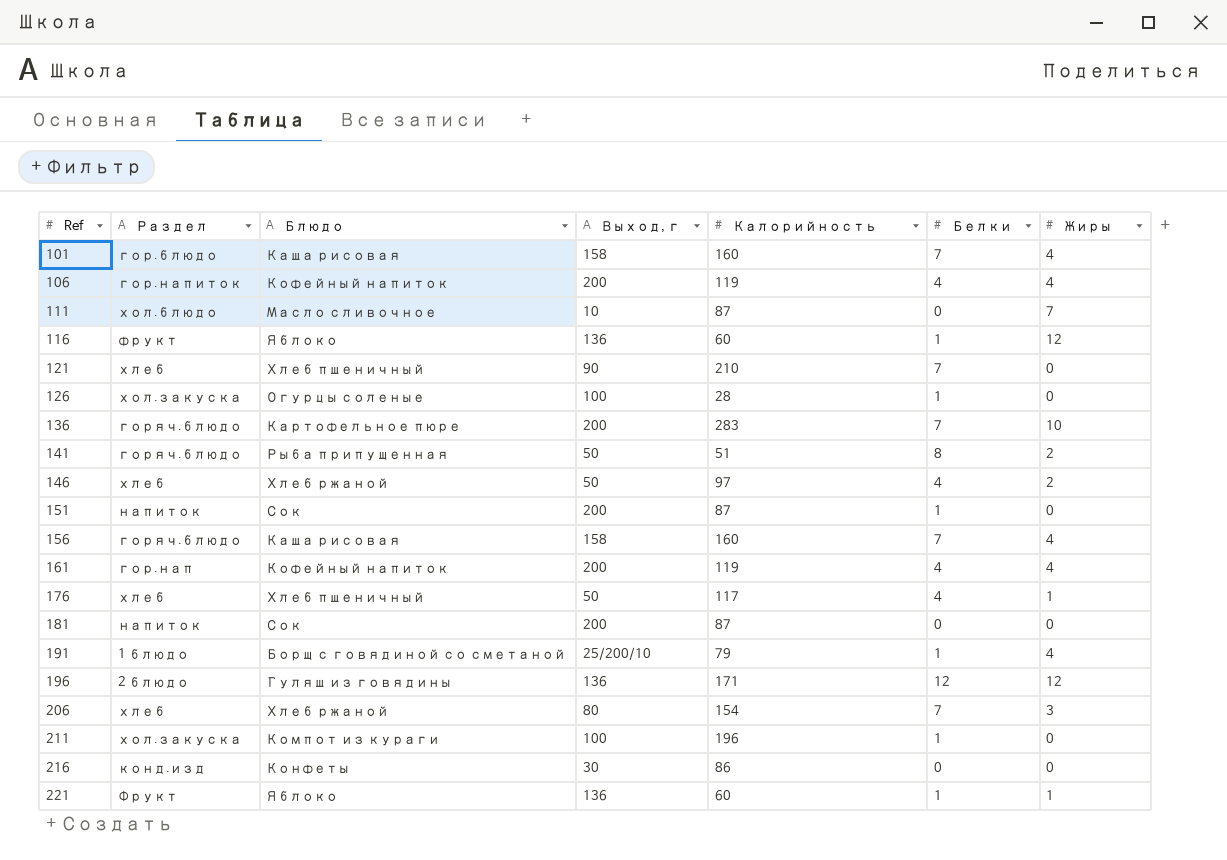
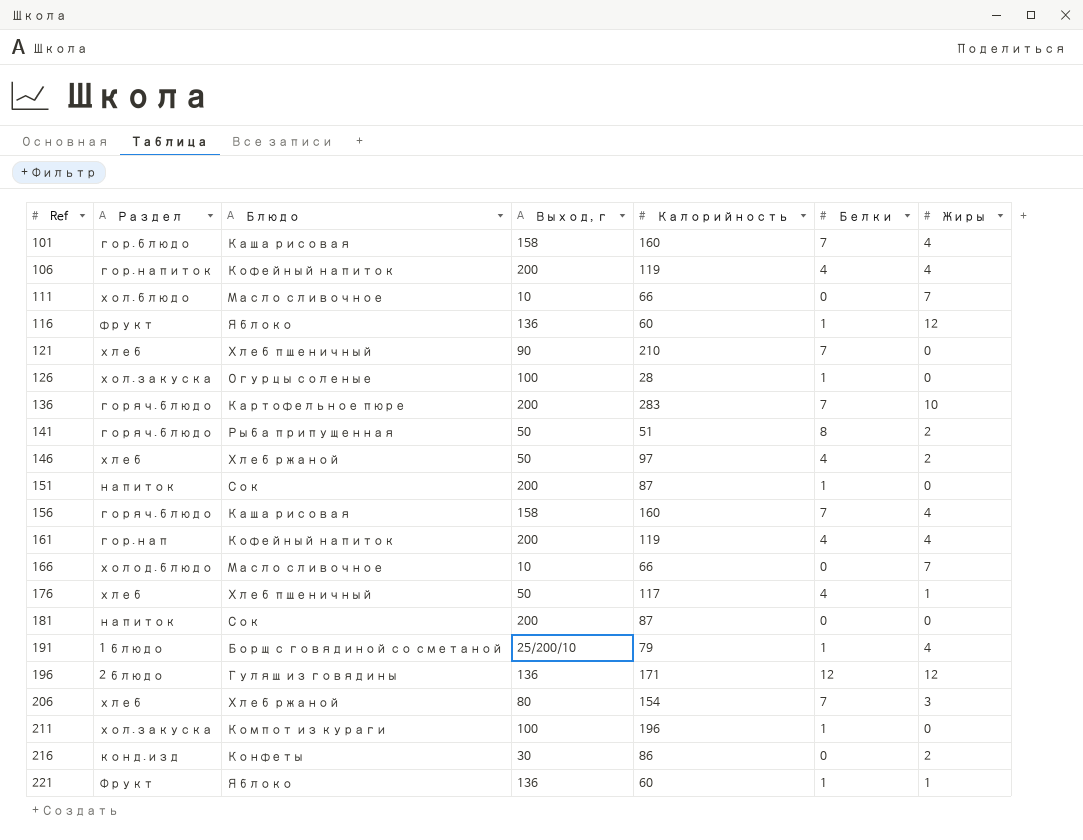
111 | Калорийность: 87 -> 66
row 166: none -> холод.блюдо | Масло сливочное | 10 | 66 | 0 | 7
216 | Жиры: 0 -> 2

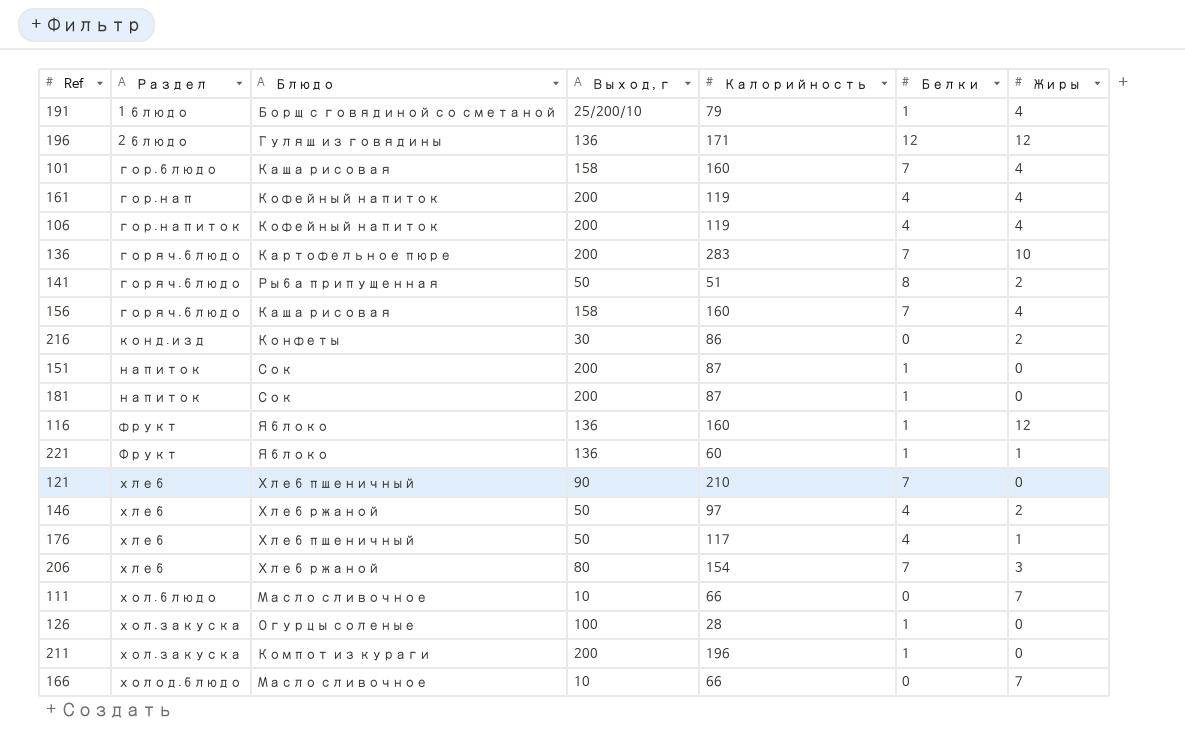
row order: Ref ascending -> Раздел ascending
181 | Белки: 0 -> 1
116 | Калорийность: 60 -> 160
211 | Выход, г: 100 -> 200

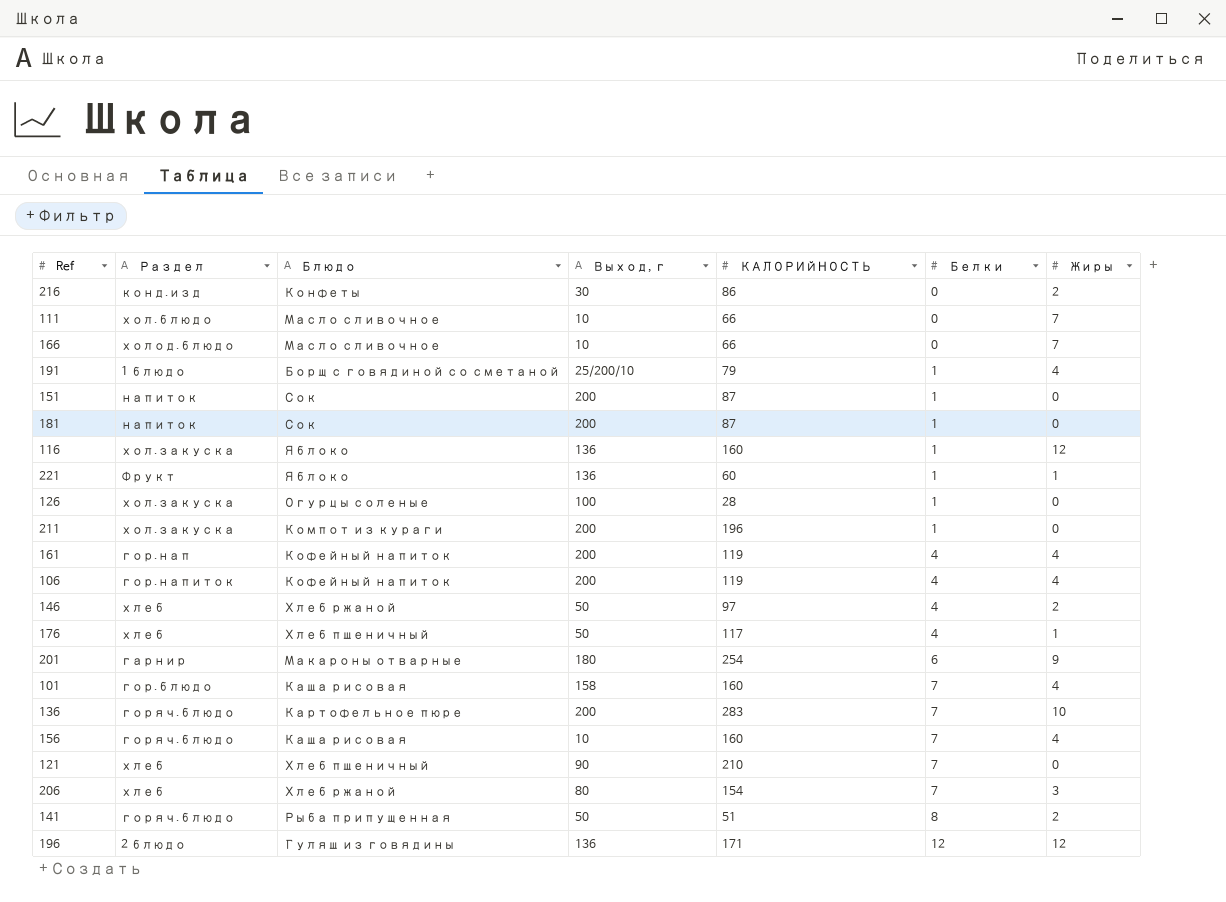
row order: Раздел ascending -> Белки ascending
column name: Калорийность -> КАЛОРИЙНОСТЬ
116 | Раздел: фрукт -> хол.закуска
row 201: none -> гарнир | Макароны отварные | 180 | 254 | 6 | 9
156 | Выход, г: 158 -> 10

